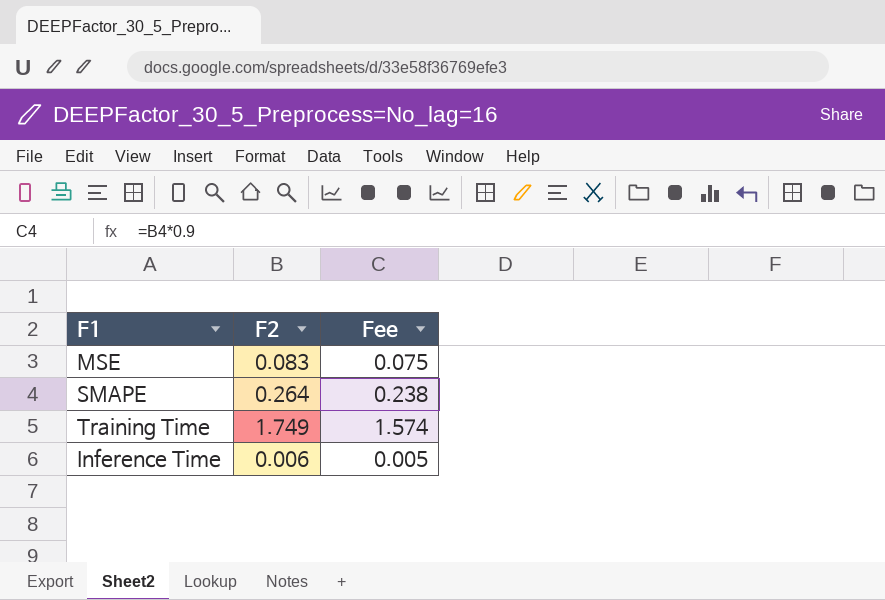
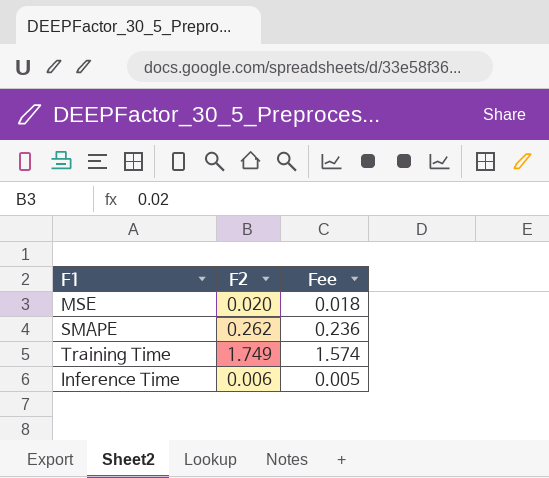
MSE | F2: 0.083 -> 0.020
MSE | Fee: 0.075 -> 0.018
SMAPE | F2: 0.264 -> 0.262
SMAPE | Fee: 0.238 -> 0.236

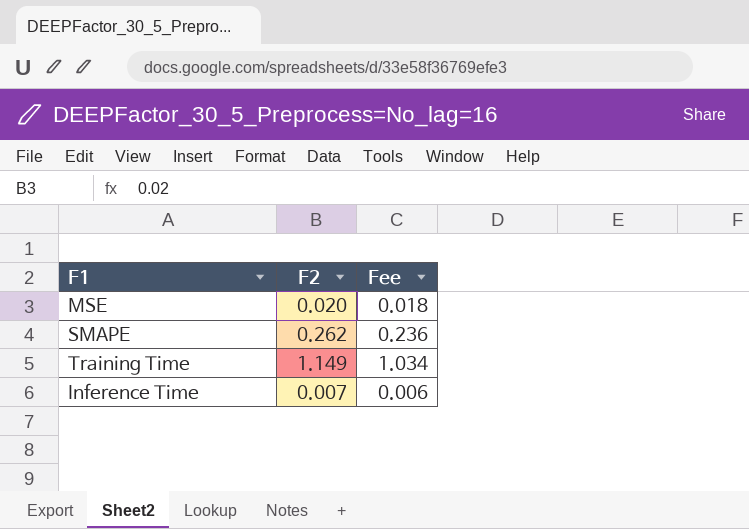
Training Time | F2: 1.749 -> 1.149
Training Time | Fee: 1.574 -> 1.034
Inference Time | F2: 0.006 -> 0.007
Inference Time | Fee: 0.005 -> 0.006

